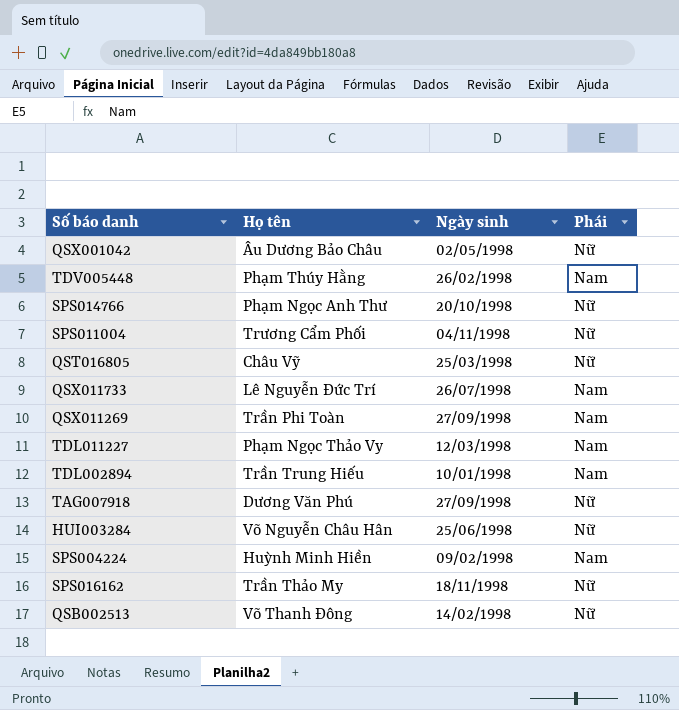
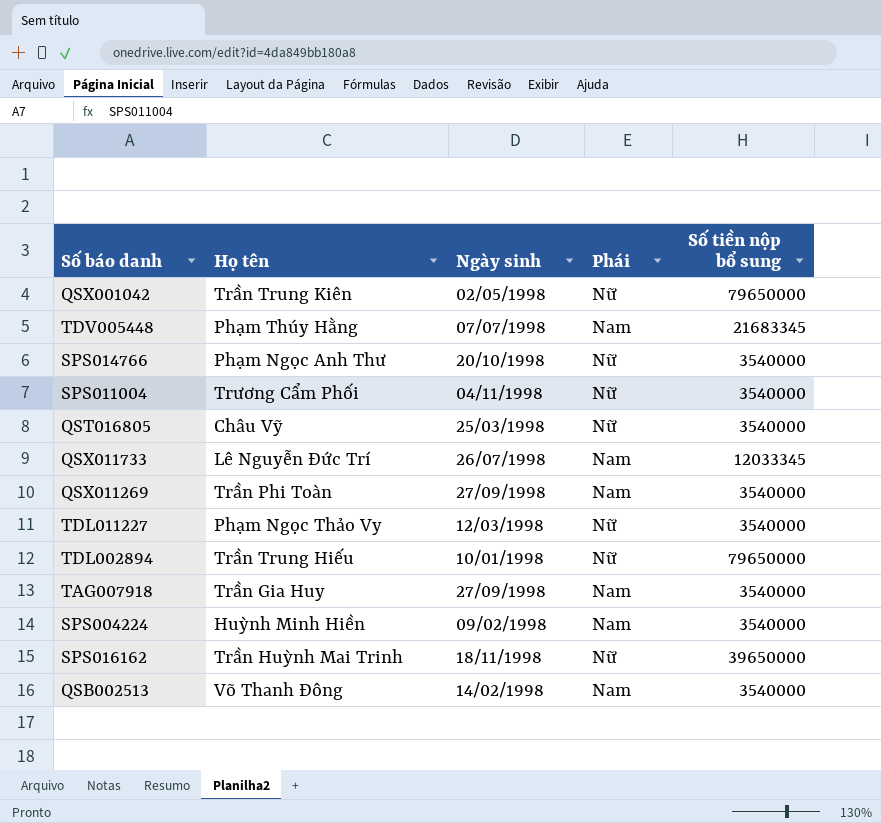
column Số tiền nộp bổ sung | position: none -> 5
row HUI003284: Võ Nguyễn Châu Hân | 25/06/1998 | Nữ -> none
QSX001042 | Họ tên: Âu Dương Bảo Châu -> Trần Trung Kiên
TDV005448 | Ngày sinh: 26/02/1998 -> 07/07/1998
TDL011227 | Phái: Nam -> Nữ
TDL002894 | Phái: Nam -> Nữ
TAG007918 | Họ tên: Dương Văn Phú -> Trần Gia Huy
TAG007918 | Phái: Nữ -> Nam
SPS016162 | Họ tên: Trần Thảo My -> Trần Huỳnh Mai Trinh
QSB002513 | Phái: Nữ -> Nam

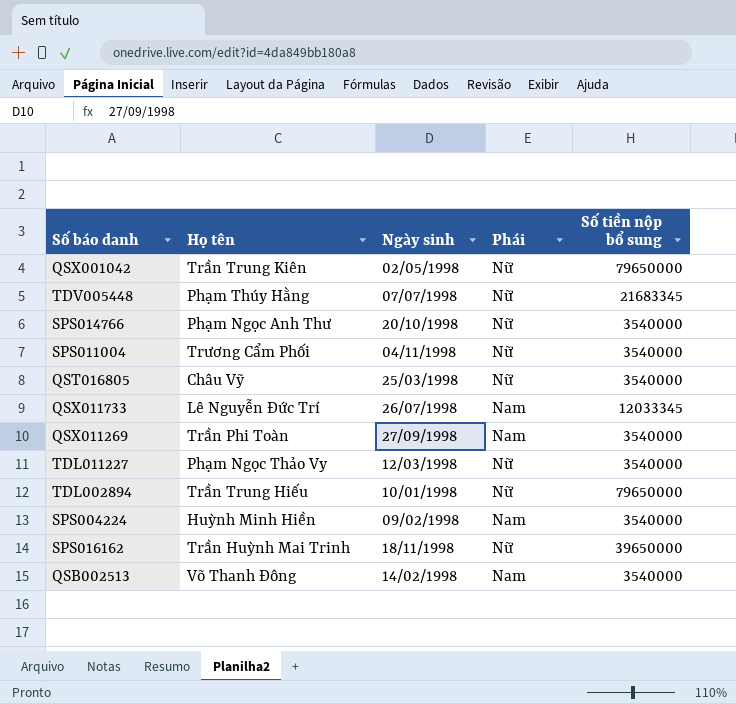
row TAG007918: Trần Gia Huy | 27/09/1998 | Nam | 3540000 -> none
TDV005448 | Phái: Nam -> Nữ

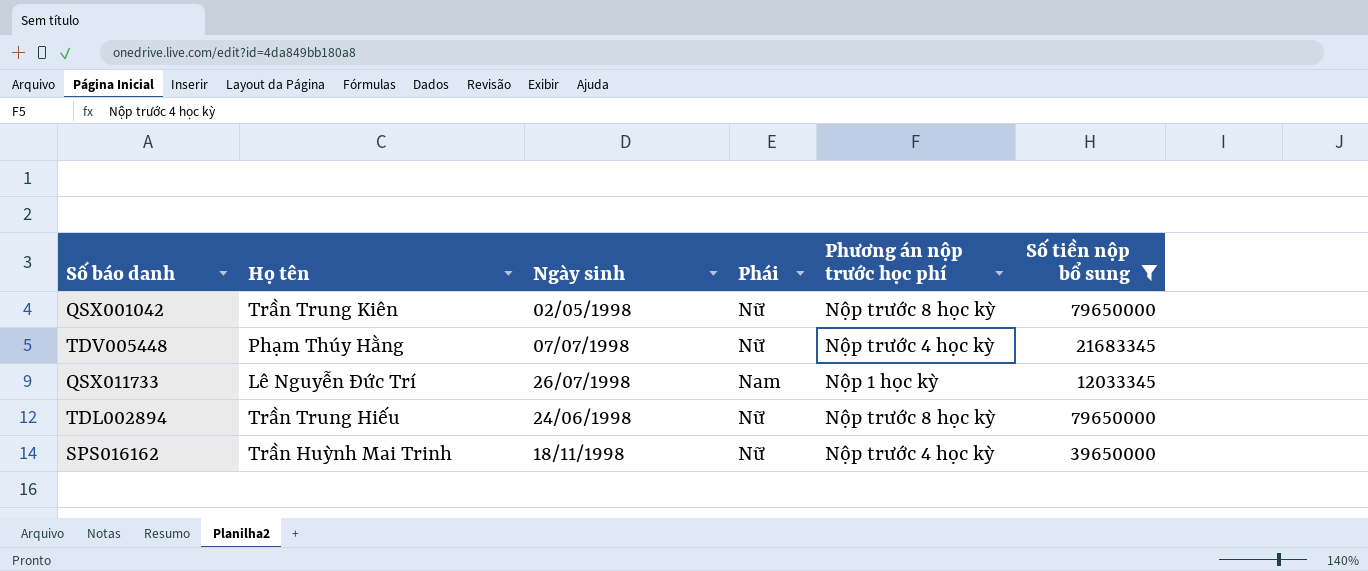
filter: none -> Số tiền nộp bổ sung != 3540000
column Phương án nộp trước học phí | position: none -> 5
TDL002894 | Ngày sinh: 10/01/1998 -> 24/06/1998

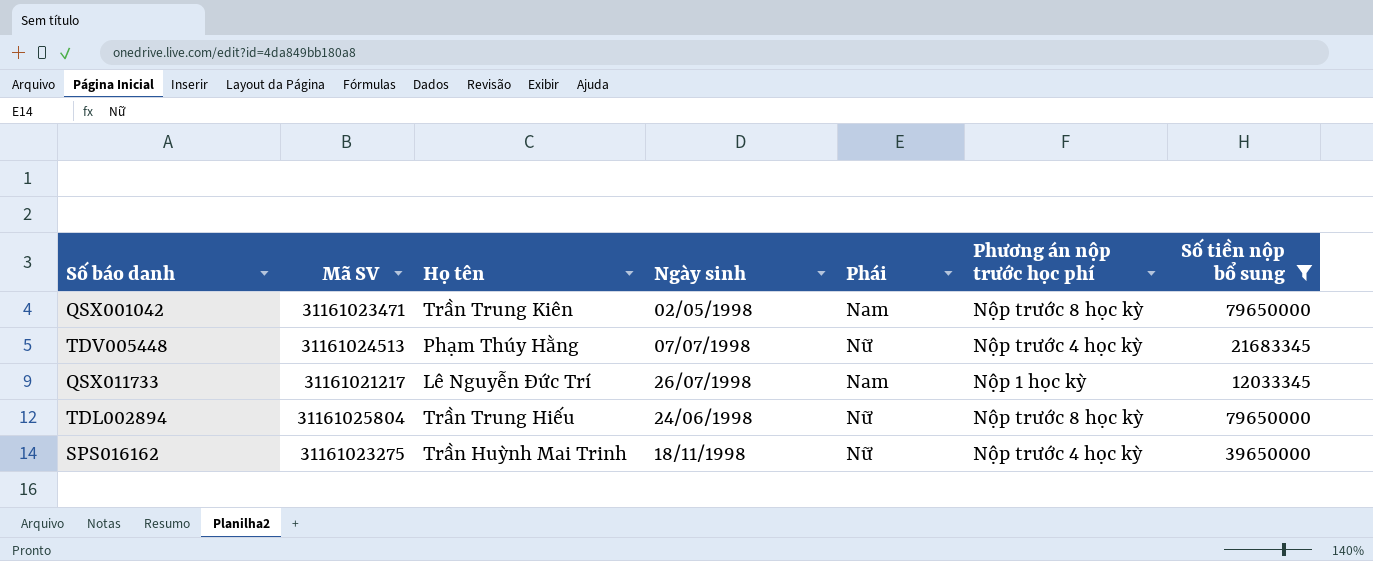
column Mã SV | position: none -> 2
QSX001042 | Phái: Nữ -> Nam

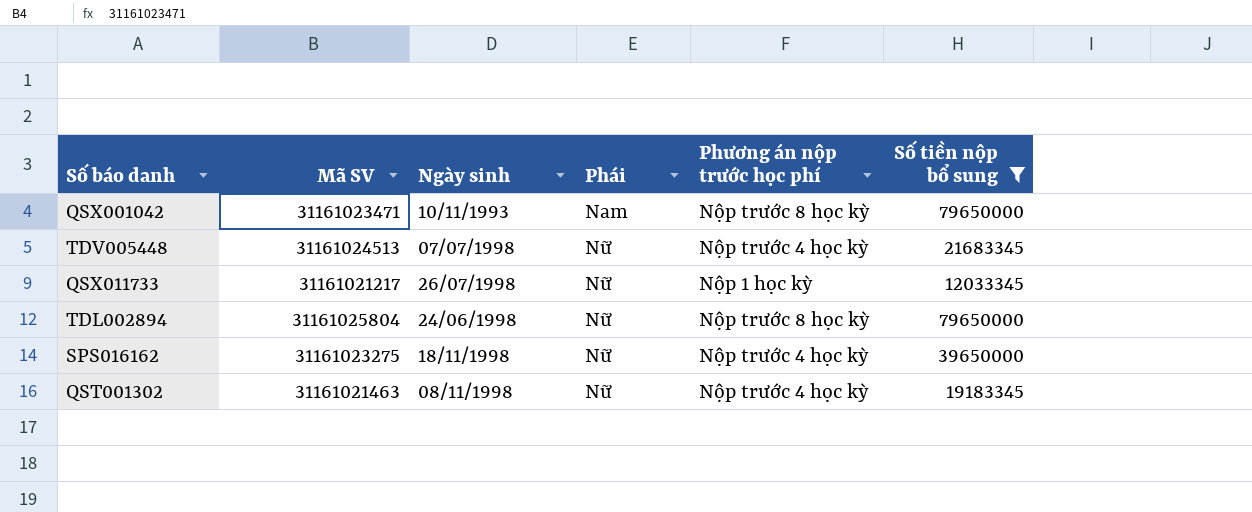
column Họ tên | position: 3 -> none
QSX001042 | Ngày sinh: 02/05/1998 -> 10/11/1993
QSX011733 | Phái: Nam -> Nữ
row QST001302: none -> 31161021463 | 08/11/1998 | Nữ | Nộp trước 4 học kỳ | 19183345

